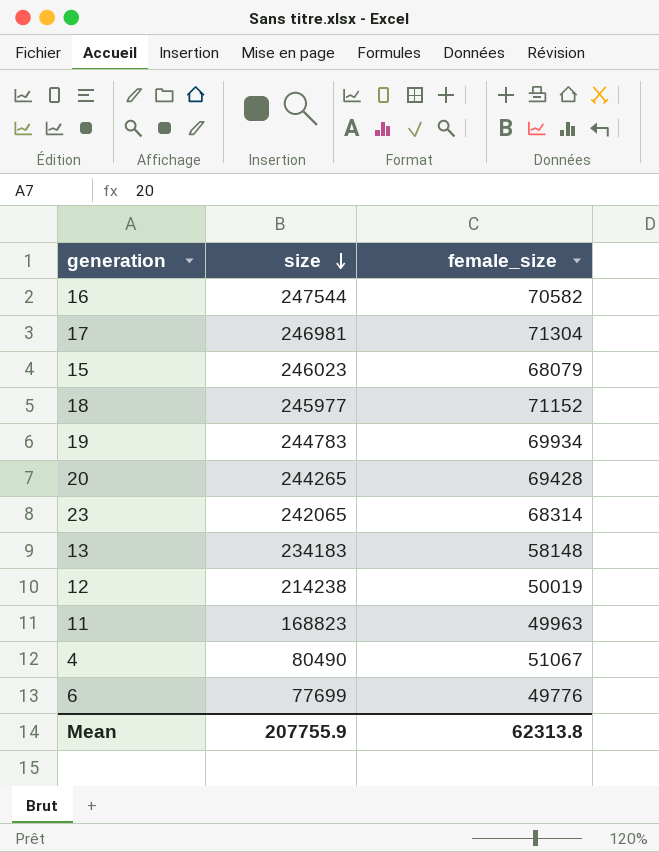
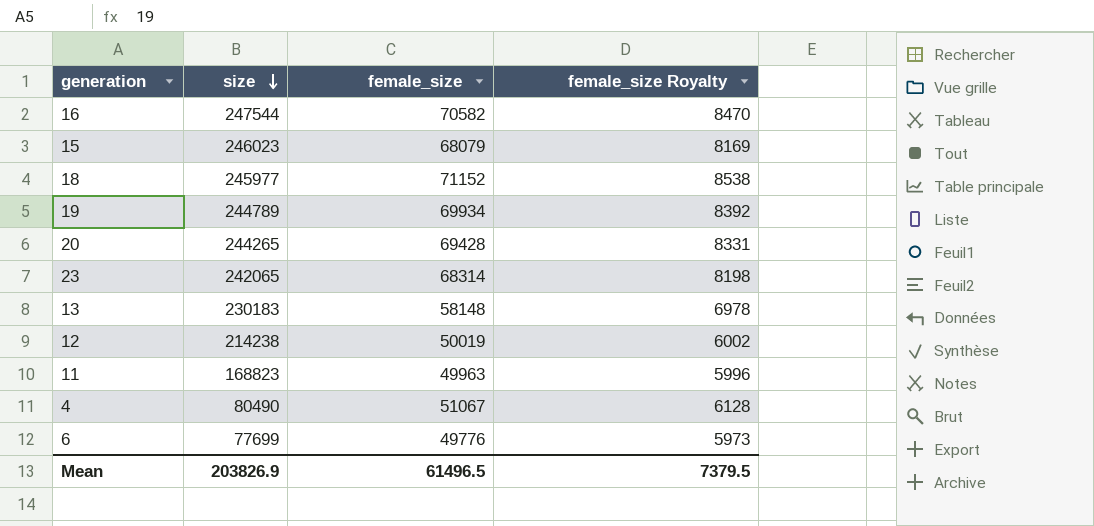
column female_size Royalty | formula: none -> [female_size] * 0.12
row 17: 246981 | 71304 -> none
19 | size: 244783 -> 244789
13 | size: 234183 -> 230183
Mean | size: 207755.9 -> 203826.9
Mean | female_size: 62313.8 -> 61496.5

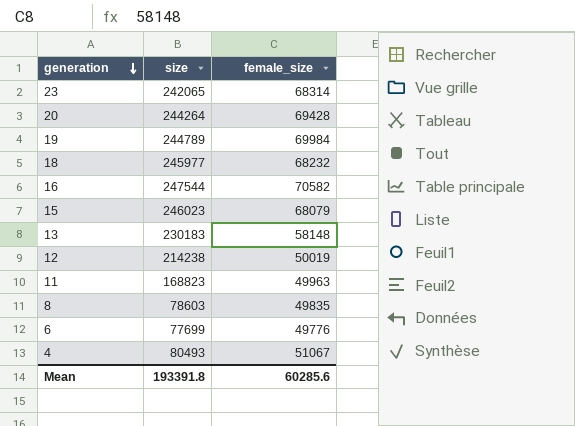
row order: size descending -> generation descending
column female_size Royalty | formula: [female_size] * 0.12 -> none
20 | size: 244265 -> 244264
19 | female_size: 69934 -> 69984
18 | female_size: 71152 -> 68232
row 8: none -> 78603 | 49835
4 | size: 80490 -> 80493
Mean | size: 203826.9 -> 193391.8
Mean | female_size: 61496.5 -> 60285.6

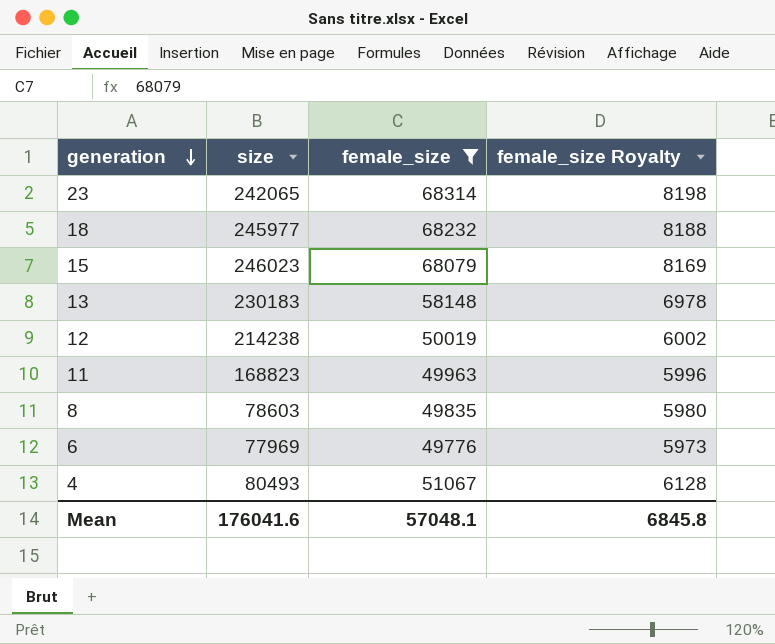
filter: none -> female_size <= 68314
column female_size Royalty | formula: none -> [female_size] * 0.12
6 | size: 77699 -> 77969
Mean | size: 193391.8 -> 176041.6
Mean | female_size: 60285.6 -> 57048.1

